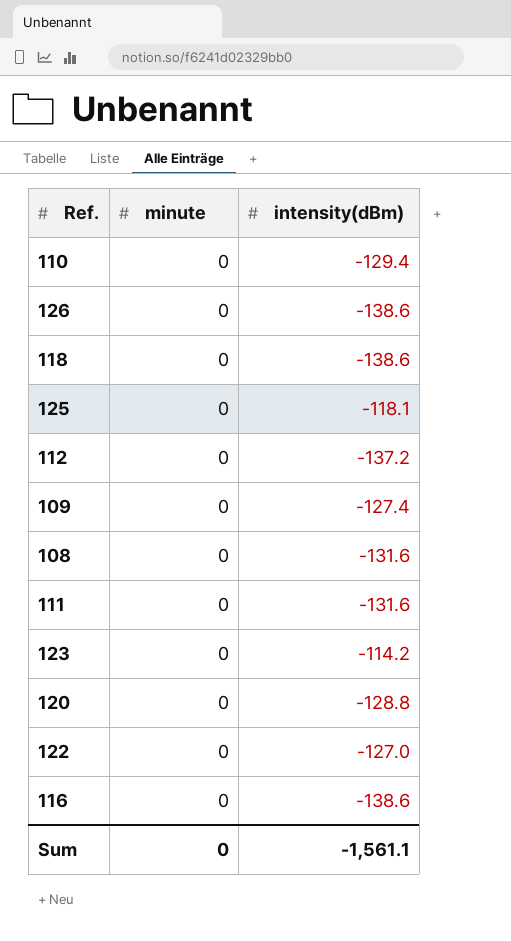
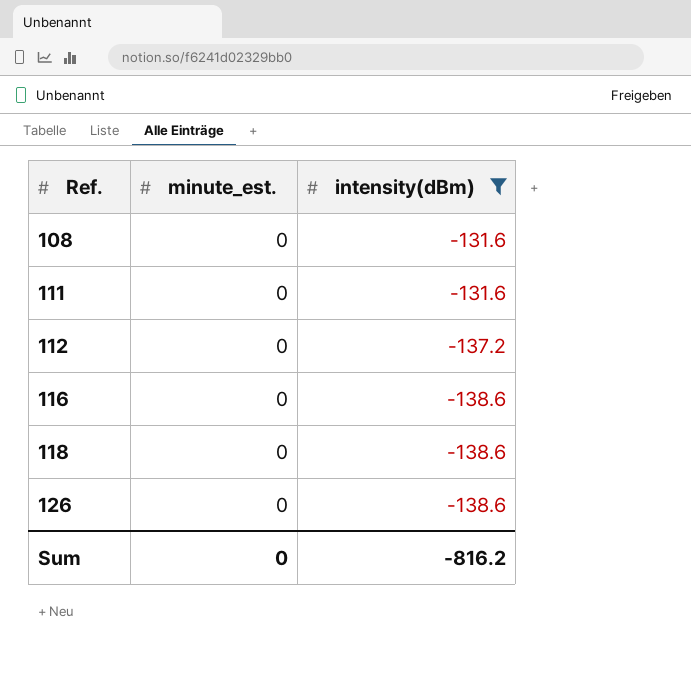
filter: none -> intensity(dBm) <= -131.6
row order: none -> Ref. ascending
column name: minute -> minute_est.
Sum | intensity(dBm): -1,561.1 -> -816.2

